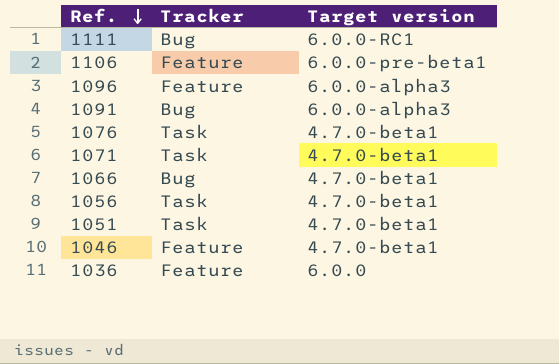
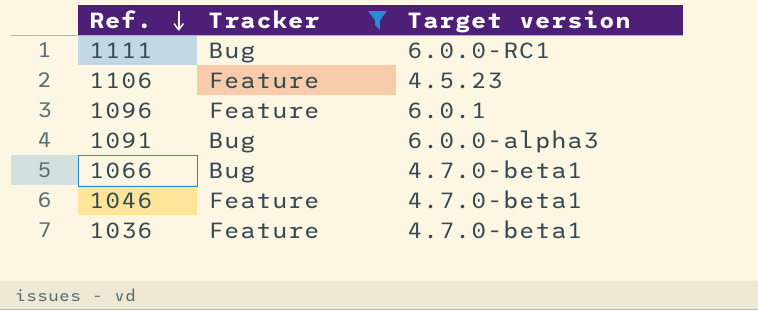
filter: none -> Tracker != Task
1106 | Target version: 6.0.0-pre-beta1 -> 4.5.23
1096 | Target version: 6.0.0-alpha3 -> 6.0.1
1036 | Target version: 6.0.0 -> 4.7.0-beta1

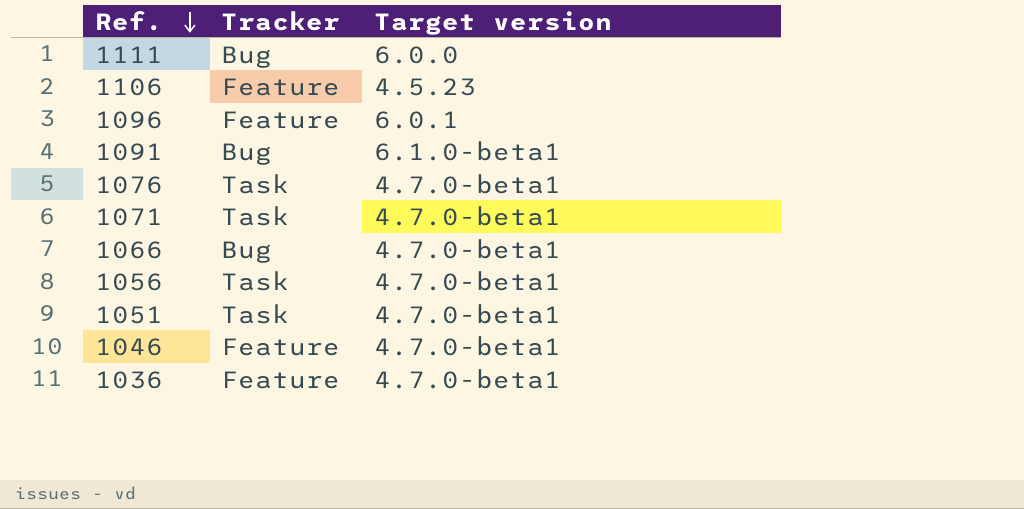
filter: Tracker != Task -> none
1111 | Target version: 6.0.0-RC1 -> 6.0.0
1091 | Target version: 6.0.0-alpha3 -> 6.1.0-beta1

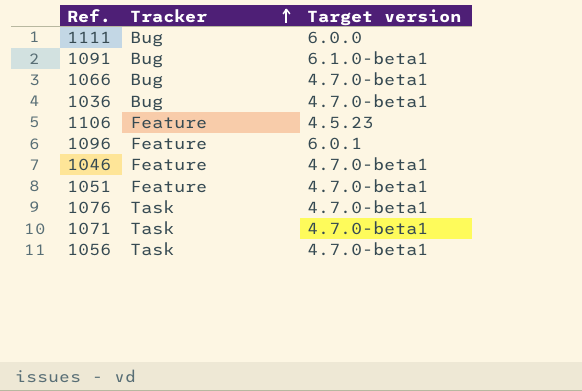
row order: Ref. descending -> Tracker ascending
1036 | Tracker: Feature -> Bug
1051 | Tracker: Task -> Feature

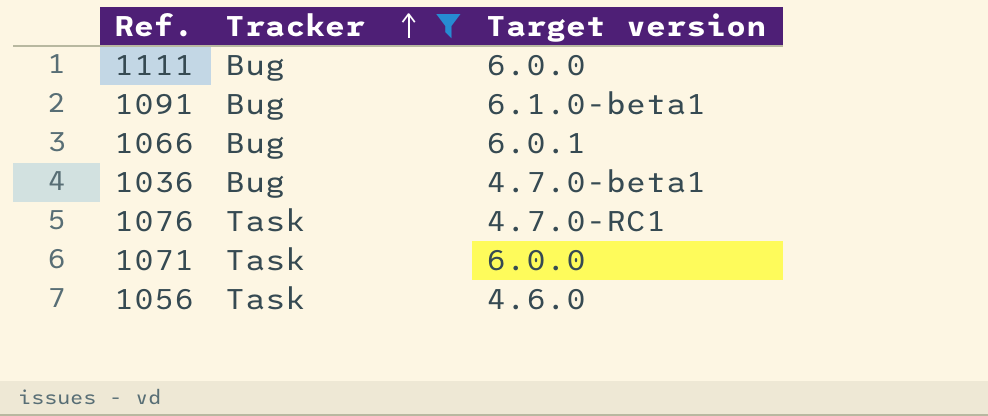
filter: none -> Tracker != Feature
1066 | Target version: 4.7.0-beta1 -> 6.0.1
1076 | Target version: 4.7.0-beta1 -> 4.7.0-RC1
1071 | Target version: 4.7.0-beta1 -> 6.0.0
1056 | Target version: 4.7.0-beta1 -> 4.6.0

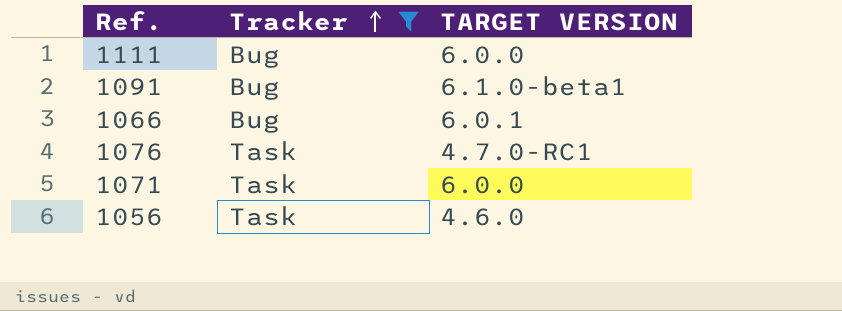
column name: Target version -> TARGET VERSION
row 1036: Bug | 4.7.0-beta1 -> none

